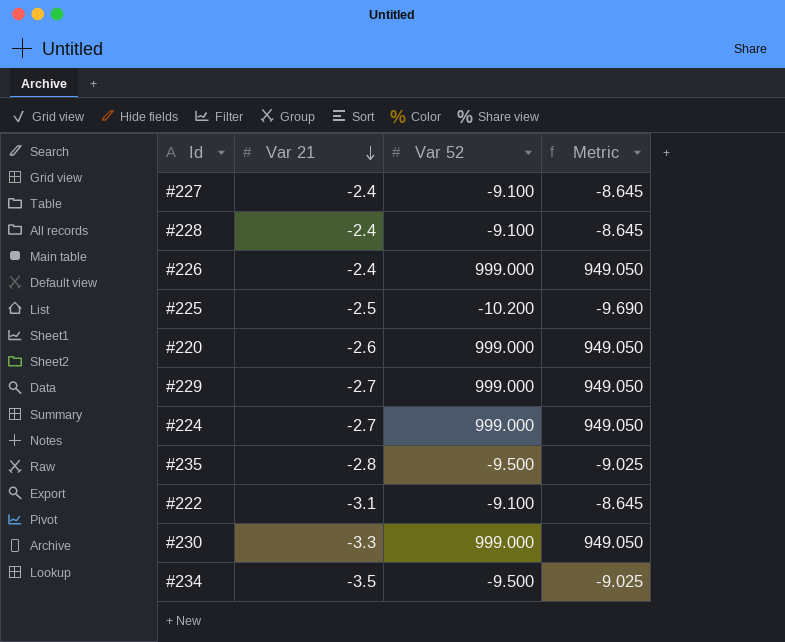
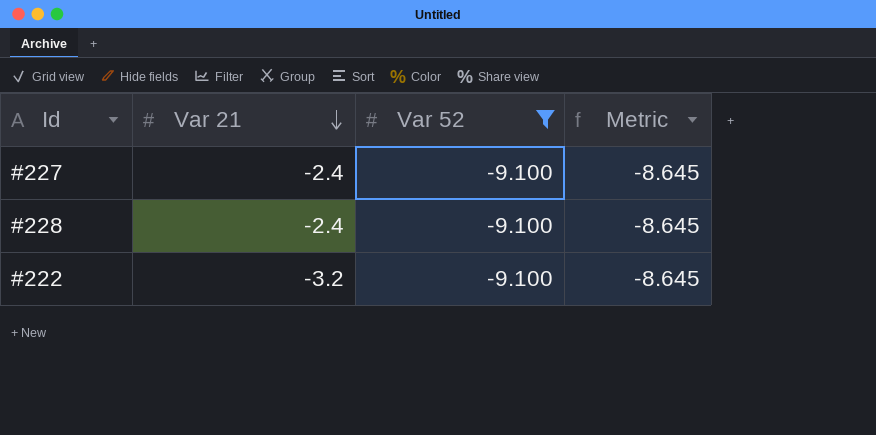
filter: none -> Var 52 = -9.100
#222 | Var 21: -3.1 -> -3.2

